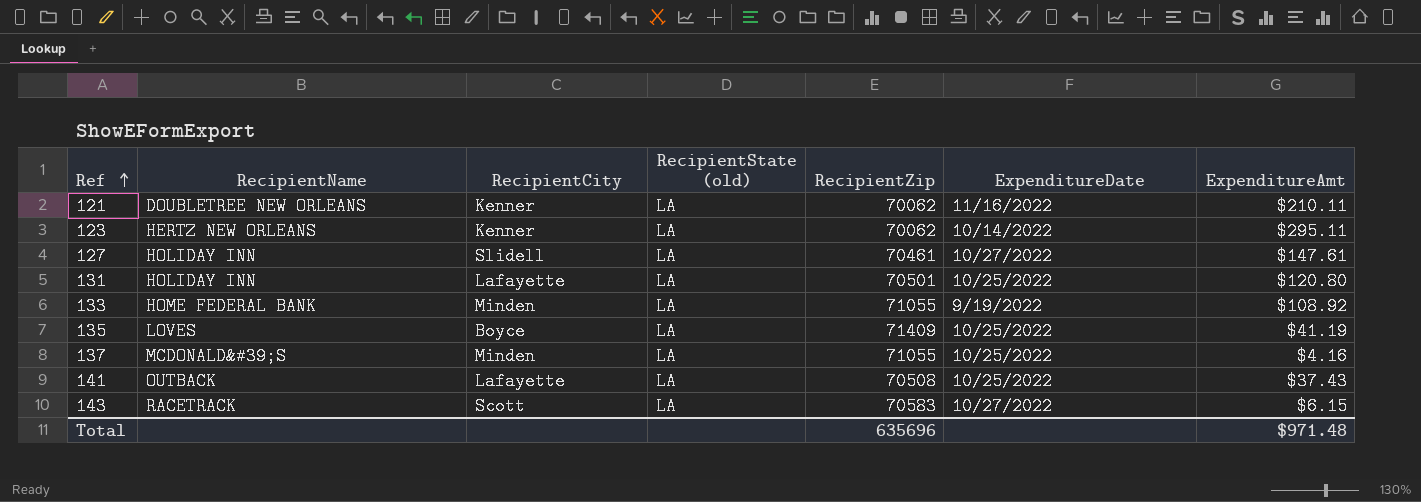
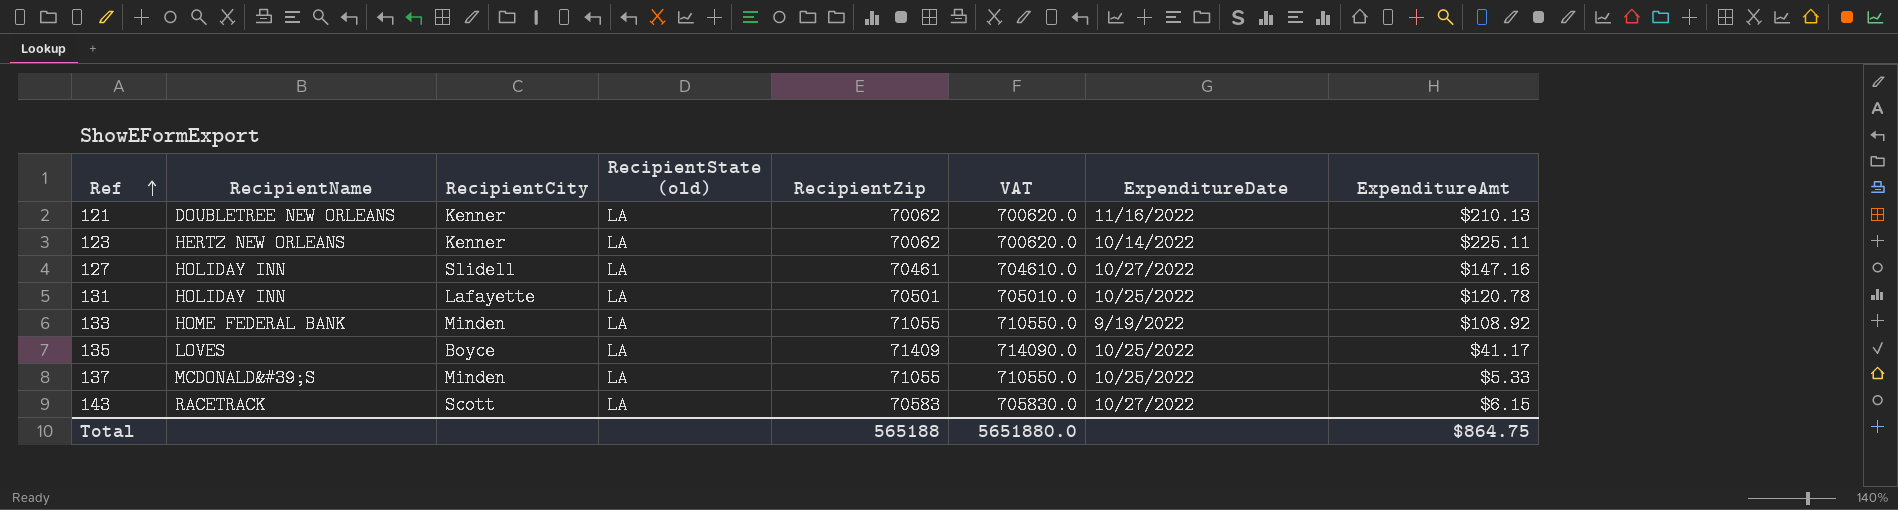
column VAT | formula: none -> [RecipientZip] * 10
row 141: OUTBACK | Lafayette | LA | 70508 | 10/25/2022 | $37.43 -> none
121 | ExpenditureAmt: $210.11 -> $210.13
123 | ExpenditureAmt: $295.11 -> $225.11
127 | ExpenditureAmt: $147.61 -> $147.16
131 | ExpenditureAmt: $120.80 -> $120.78
135 | ExpenditureAmt: $41.19 -> $41.17
137 | ExpenditureAmt: $4.16 -> $5.33
Total | RecipientZip: 635696 -> 565188
Total | ExpenditureAmt: $971.48 -> $864.75

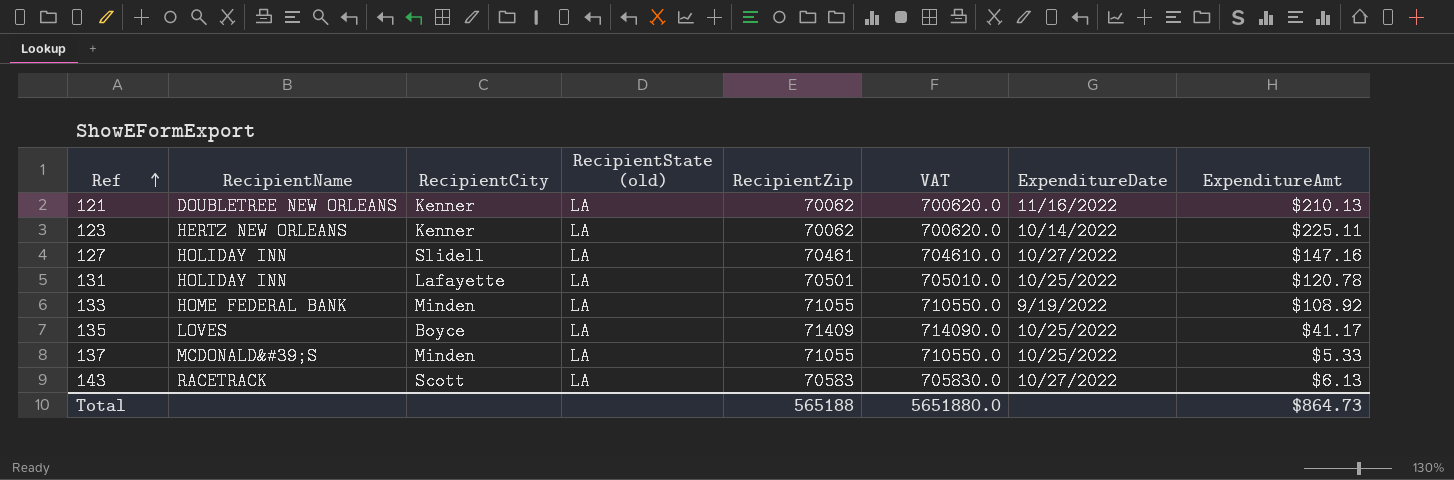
143 | ExpenditureAmt: $6.15 -> $6.13
Total | ExpenditureAmt: $864.75 -> $864.73

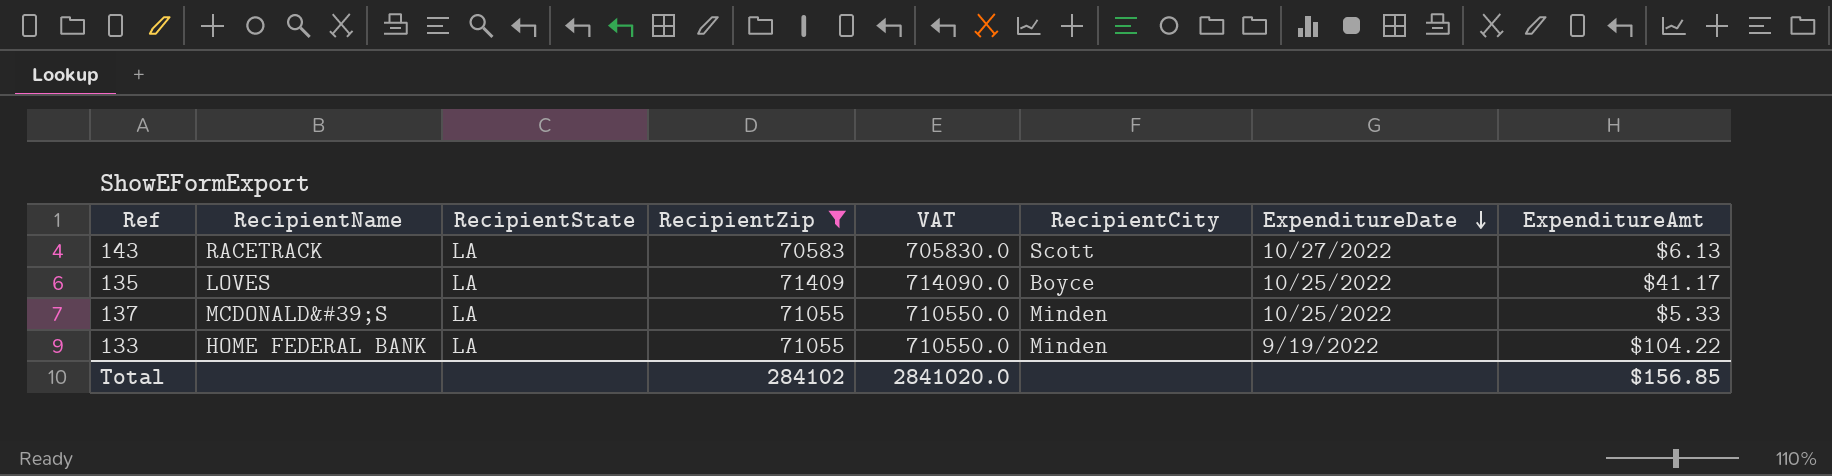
filter: none -> RecipientZip >= 70583
row order: Ref ascending -> ExpenditureDate descending
column name: RecipientState (old) -> RecipientState
column RecipientCity | position: 3 -> 6
133 | ExpenditureAmt: $108.92 -> $104.22
Total | RecipientZip: 565188 -> 284102
Total | VAT: 5651880.0 -> 2841020.0
Total | ExpenditureAmt: $864.73 -> $156.85

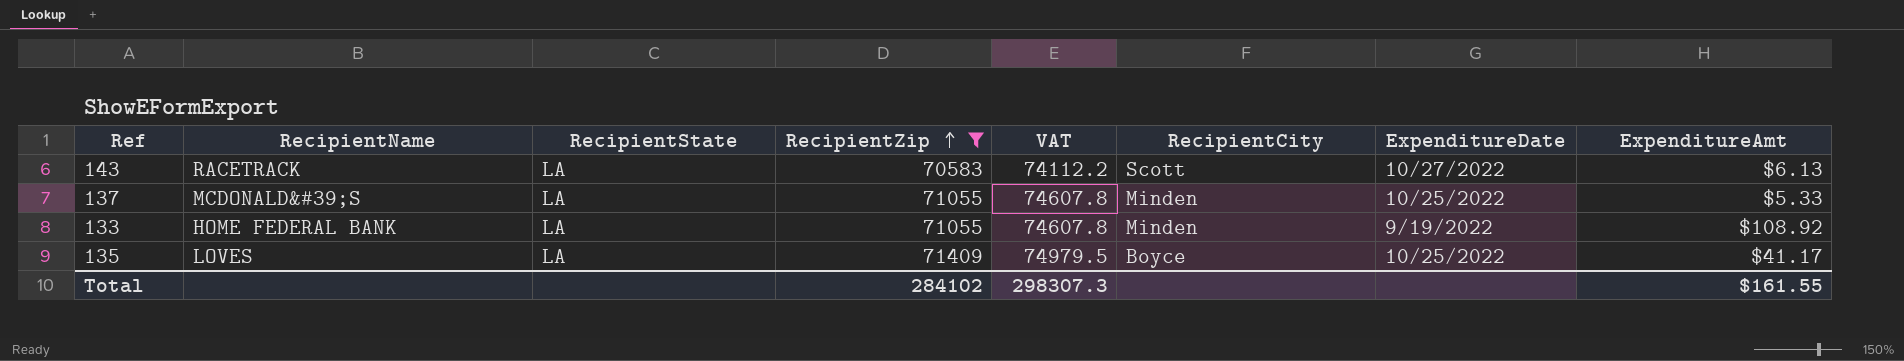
row order: ExpenditureDate descending -> RecipientZip ascending
column VAT | formula: [RecipientZip] * 10 -> [RecipientZip] * 1.05
133 | ExpenditureAmt: $104.22 -> $108.92
Total | VAT: 2841020.0 -> 298307.3
Total | ExpenditureAmt: $156.85 -> $161.55

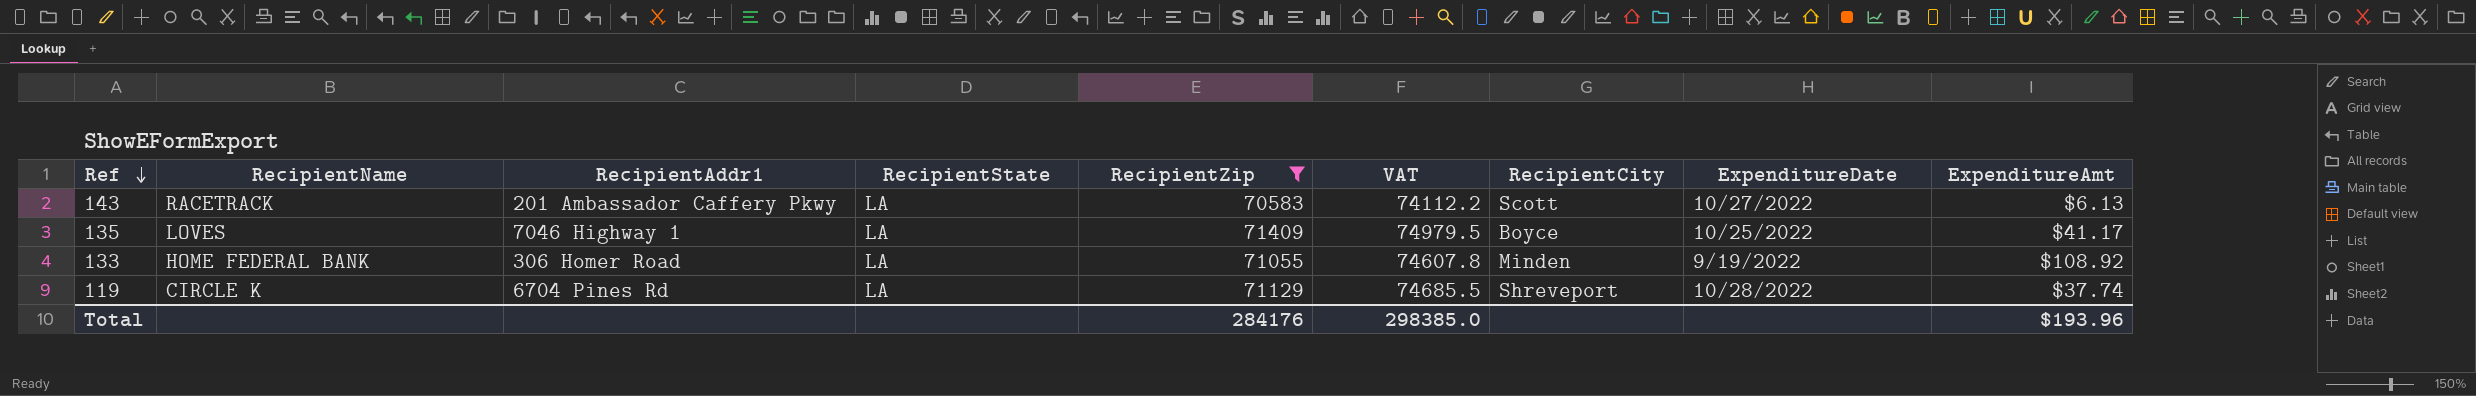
row order: RecipientZip ascending -> Ref descending
column RecipientAddr1 | position: none -> 3
row 137: MCDONALD&#39;S | LA | 71055 | 74607.8 | Minden | 10/25/2022 | $5.33 -> none
row 119: none -> CIRCLE K | 6704 Pines Rd | LA | 71129 | 74685.5 | Shreveport | 10/28/2022 | $37.74
Total | RecipientZip: 284102 -> 284176
Total | VAT: 298307.3 -> 298385.0
Total | ExpenditureAmt: $161.55 -> $193.96

